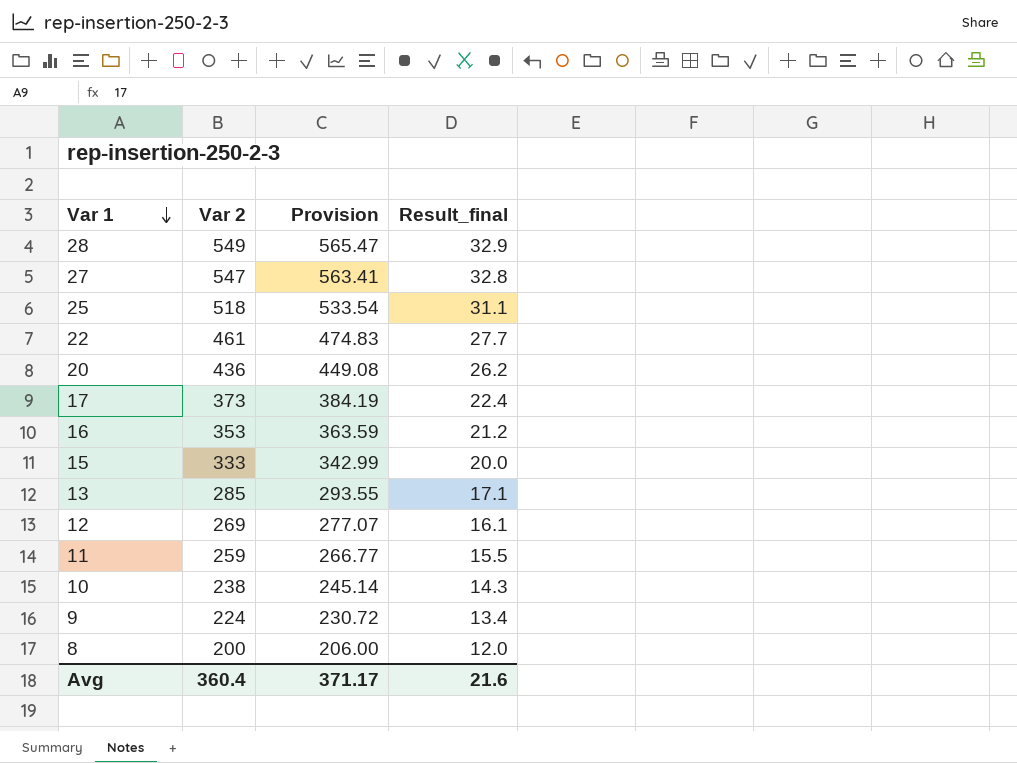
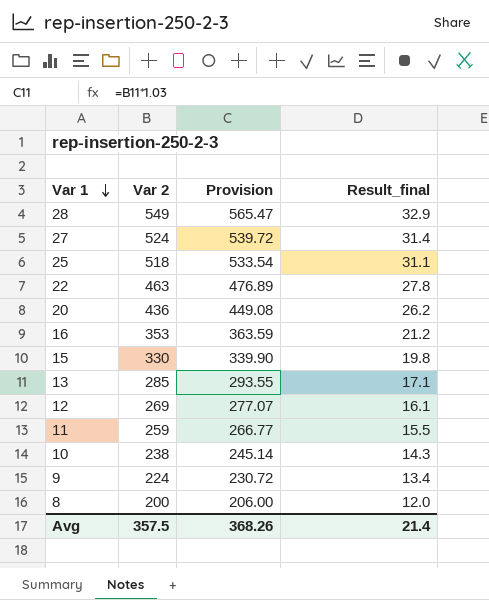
row 17: 373 | 384.19 | 22.4 -> none
27 | Var 2: 547 -> 524
27 | Provision: 563.41 -> 539.72
27 | Result_final: 32.8 -> 31.4
22 | Var 2: 461 -> 463
22 | Provision: 474.83 -> 476.89
22 | Result_final: 27.7 -> 27.8
15 | Var 2: 333 -> 330
15 | Provision: 342.99 -> 339.90
15 | Result_final: 20.0 -> 19.8
Avg | Var 2: 360.4 -> 357.5
Avg | Provision: 371.17 -> 368.26
Avg | Result_final: 21.6 -> 21.4

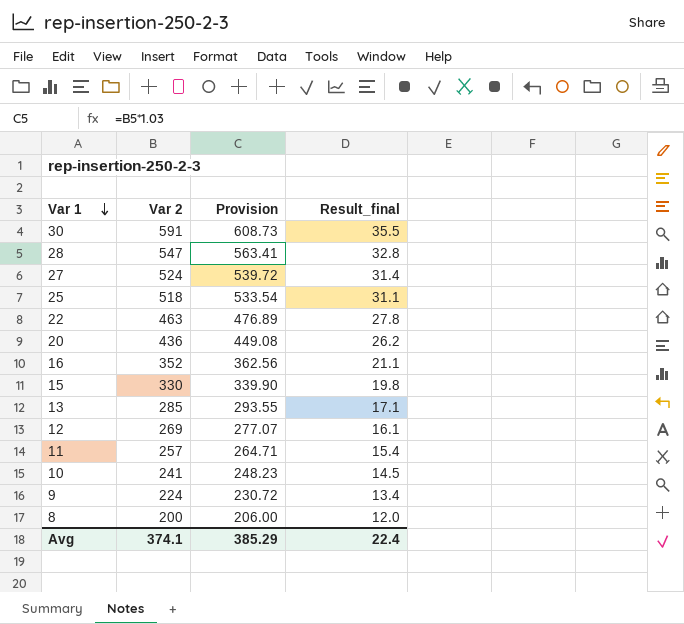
row 30: none -> 591 | 608.73 | 35.5
28 | Var 2: 549 -> 547
28 | Provision: 565.47 -> 563.41
28 | Result_final: 32.9 -> 32.8
16 | Var 2: 353 -> 352
16 | Provision: 363.59 -> 362.56
16 | Result_final: 21.2 -> 21.1
11 | Var 2: 259 -> 257
11 | Provision: 266.77 -> 264.71
11 | Result_final: 15.5 -> 15.4
10 | Var 2: 238 -> 241
10 | Provision: 245.14 -> 248.23
10 | Result_final: 14.3 -> 14.5
Avg | Var 2: 357.5 -> 374.1
Avg | Provision: 368.26 -> 385.29
Avg | Result_final: 21.4 -> 22.4

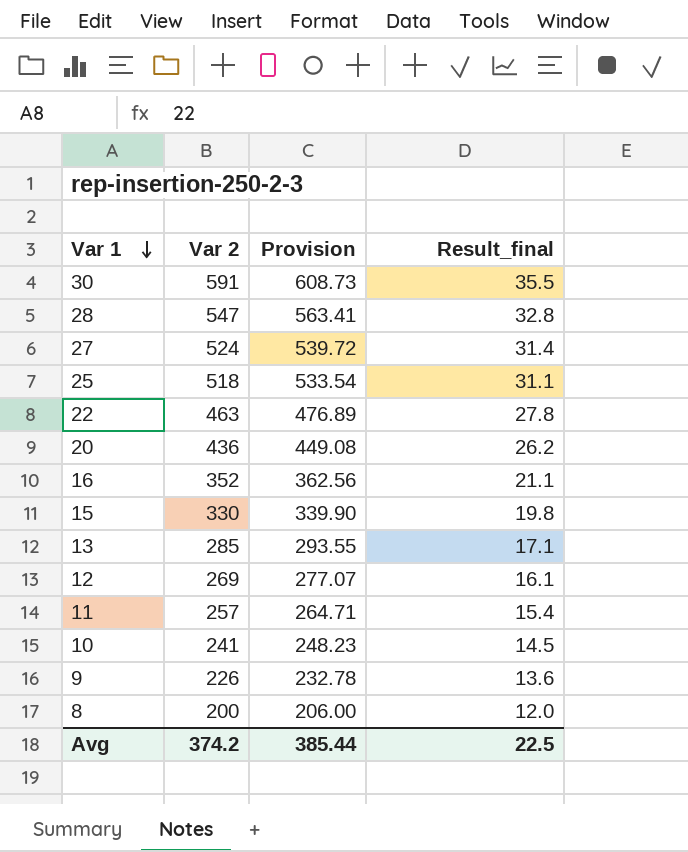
9 | Var 2: 224 -> 226
9 | Provision: 230.72 -> 232.78
9 | Result_final: 13.4 -> 13.6
Avg | Var 2: 374.1 -> 374.2
Avg | Provision: 385.29 -> 385.44
Avg | Result_final: 22.4 -> 22.5

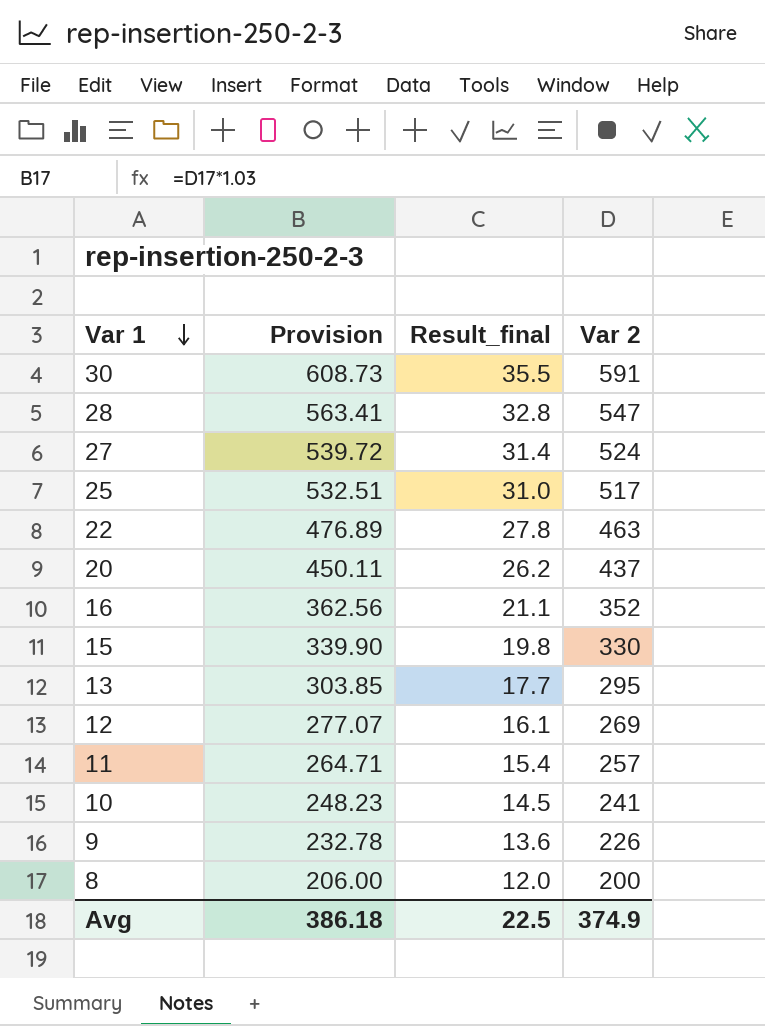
column Var 2 | position: 2 -> 4
25 | Provision: 533.54 -> 532.51
25 | Result_final: 31.1 -> 31.0
25 | Var 2: 518 -> 517
20 | Provision: 449.08 -> 450.11
20 | Var 2: 436 -> 437
13 | Provision: 293.55 -> 303.85
13 | Result_final: 17.1 -> 17.7
13 | Var 2: 285 -> 295
Avg | Provision: 385.44 -> 386.18
Avg | Var 2: 374.2 -> 374.9

